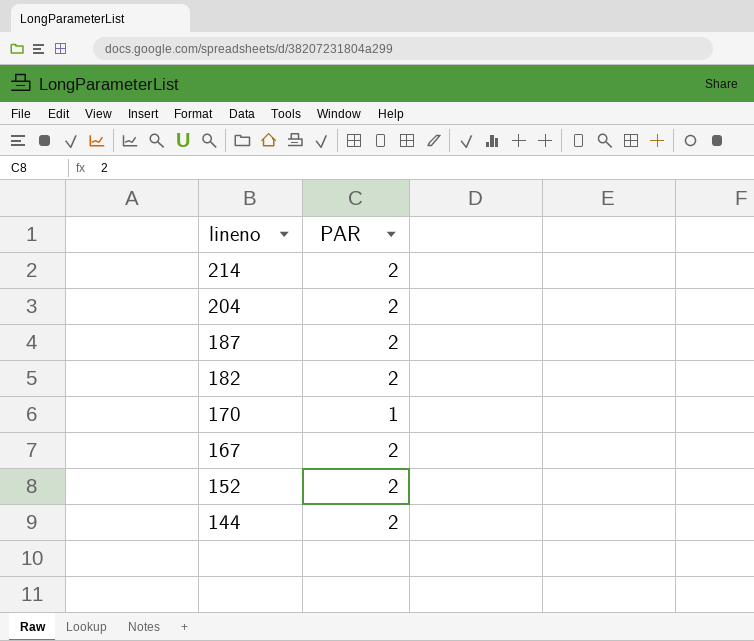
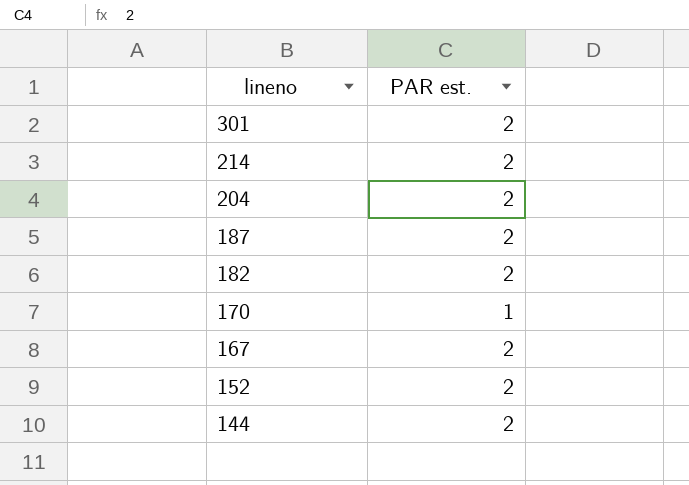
column name: PAR -> PAR est.
row 301: none -> 2

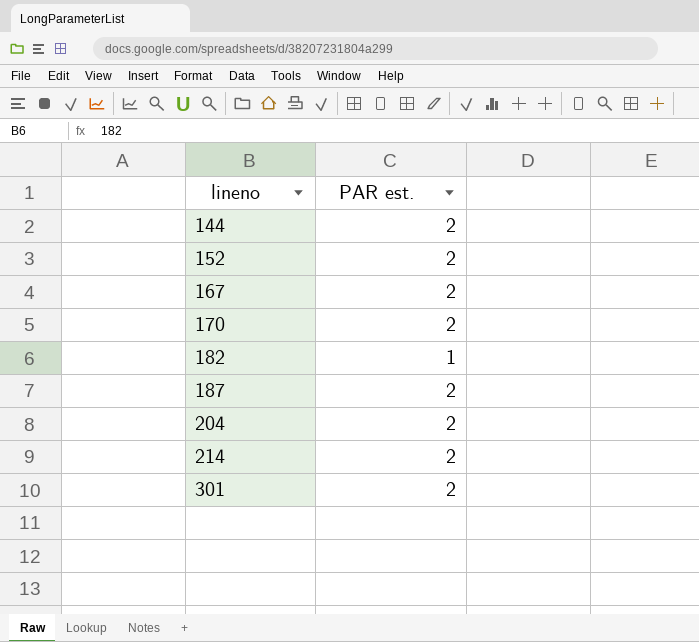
row order: lineno descending -> lineno ascending
170 | PAR est.: 1 -> 2
182 | PAR est.: 2 -> 1

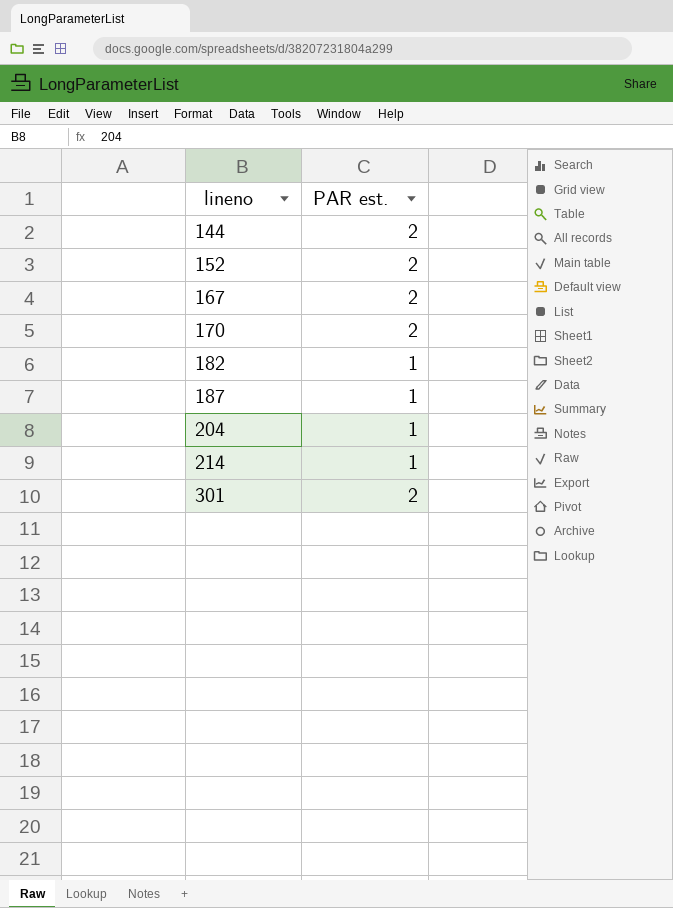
187 | PAR est.: 2 -> 1
204 | PAR est.: 2 -> 1
214 | PAR est.: 2 -> 1

